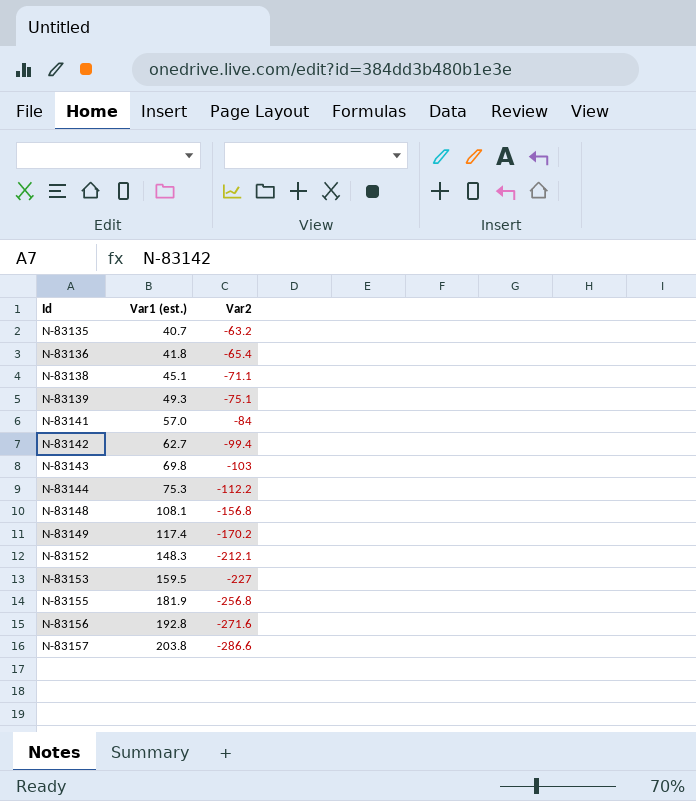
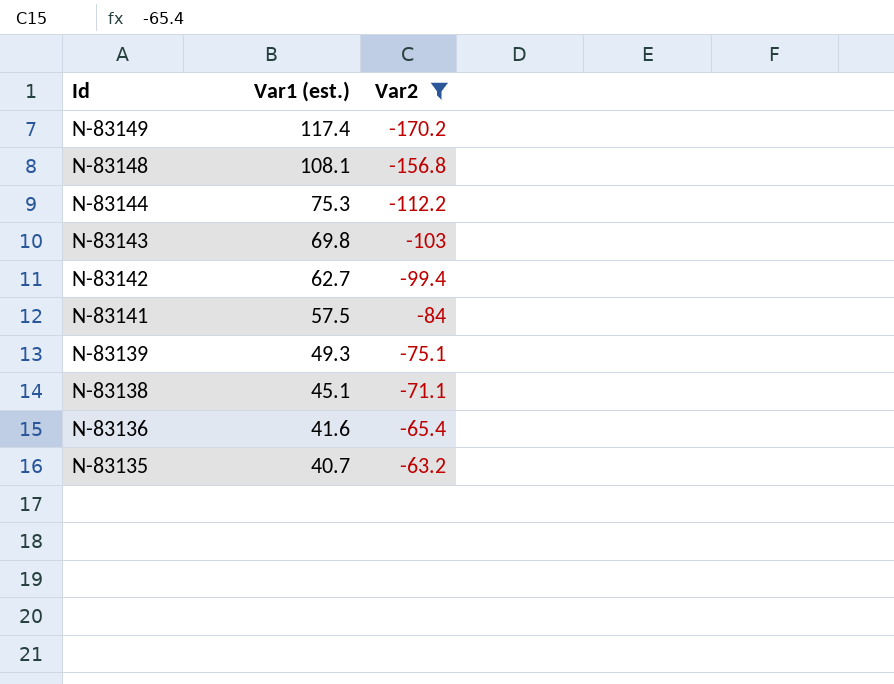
filter: none -> Var2 >= -170.2
row order: Id ascending -> Id descending
N-83141 | Var1 (est.): 57.0 -> 57.5
N-83136 | Var1 (est.): 41.8 -> 41.6

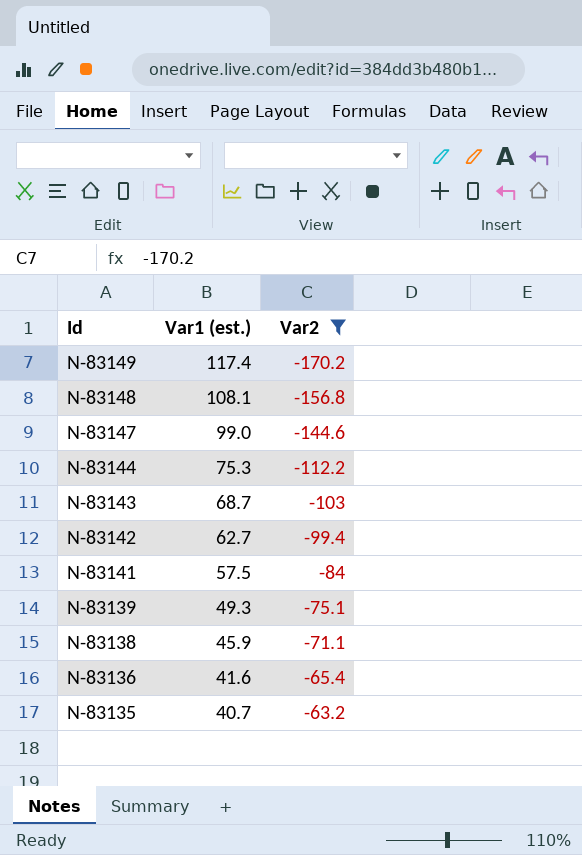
row N-83147: none -> 99.0 | -144.6
N-83143 | Var1 (est.): 69.8 -> 68.7
N-83138 | Var1 (est.): 45.1 -> 45.9

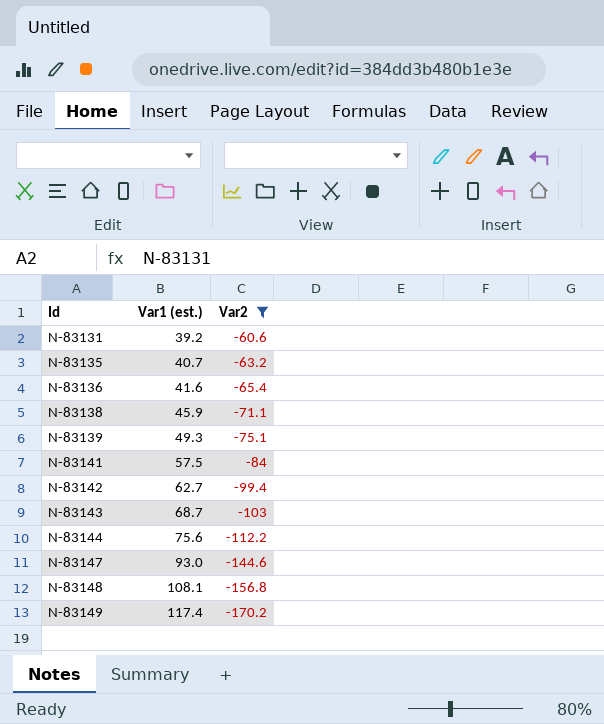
row order: Id descending -> Id ascending
row N-83131: none -> 39.2 | -60.6
N-83144 | Var1 (est.): 75.3 -> 75.6
N-83147 | Var1 (est.): 99.0 -> 93.0

